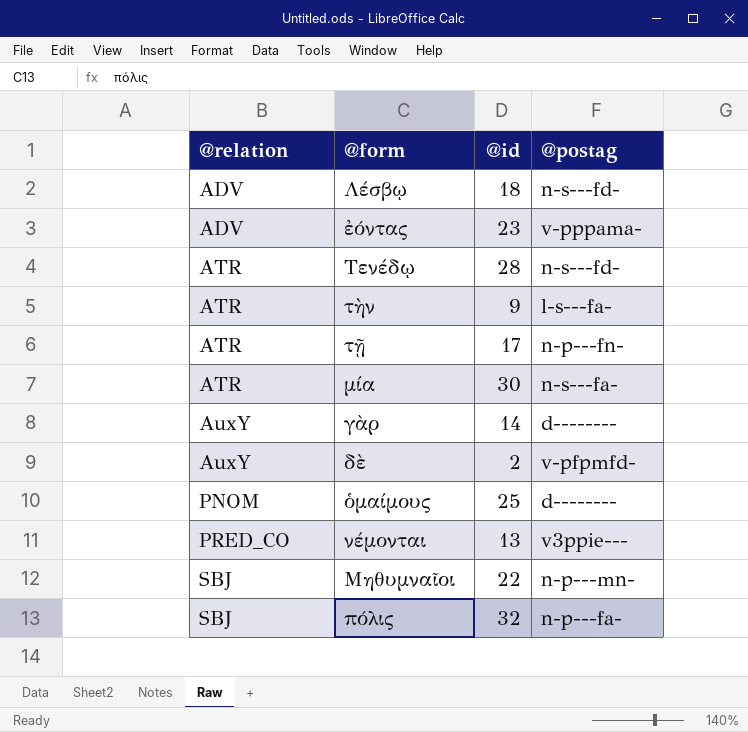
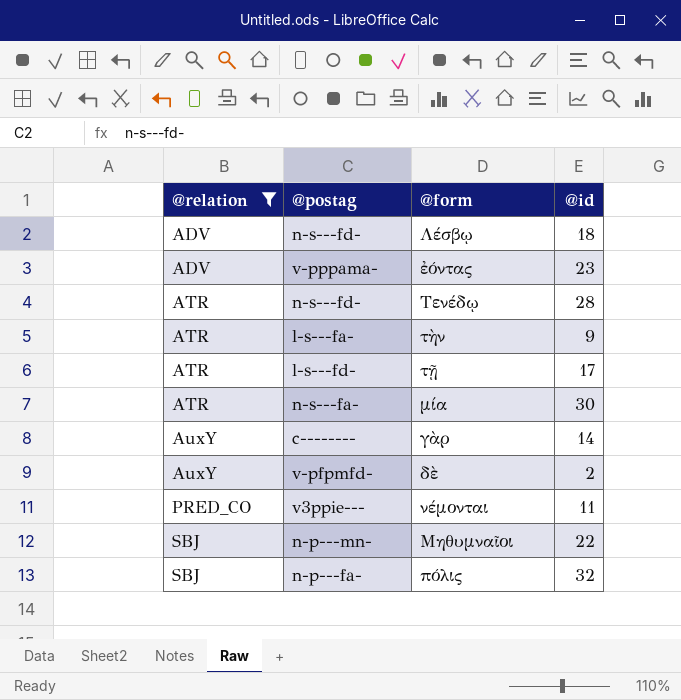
filter: none -> @relation != PNOM
column @postag | position: 4 -> 2
τῇ | @postag: n-p---fn- -> l-s---fd-
γὰρ | @postag: d-------- -> c--------
νέμονται | @id: 13 -> 11

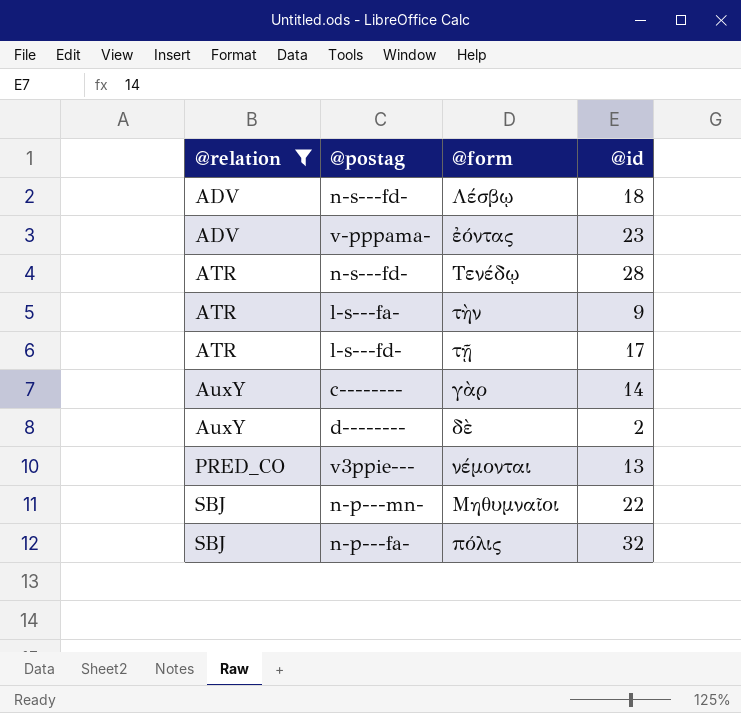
row μία: ATR | n-s---fa- | 30 -> none
δὲ | @postag: v-pfpmfd- -> d--------
νέμονται | @id: 11 -> 13

